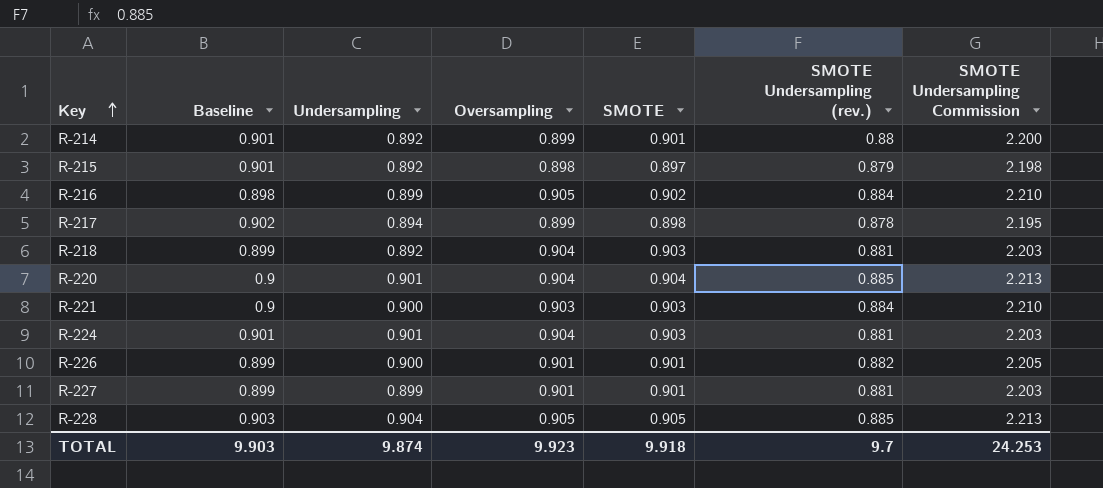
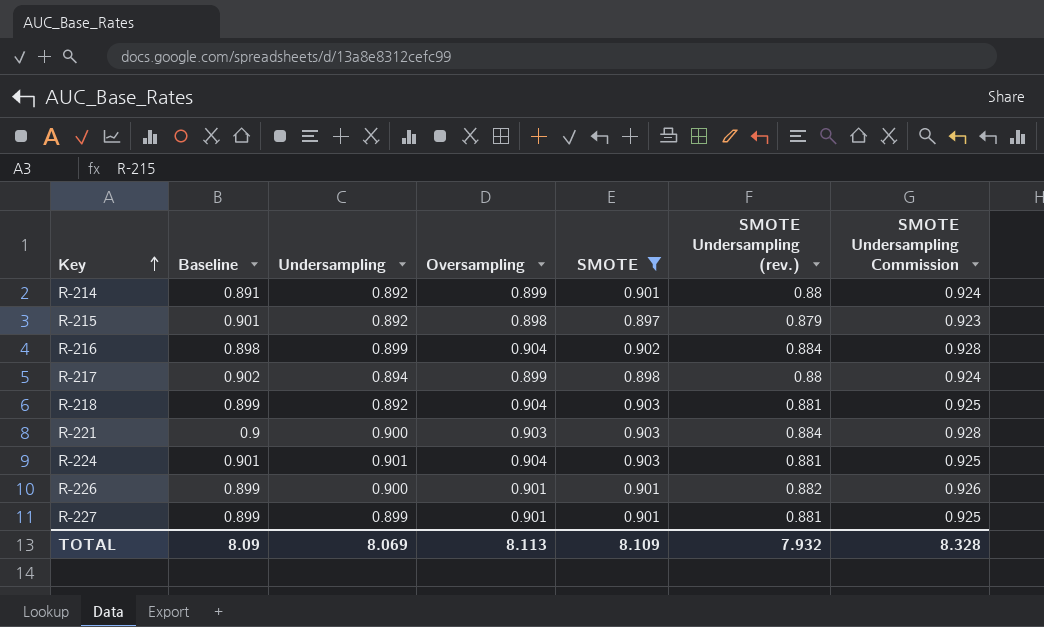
filter: none -> SMOTE <= 0.903
column SMOTE Undersampling Commission | formula: [SMOTE Undersampling (rev.)] * 2.5 -> [SMOTE Undersampling (rev.)] * 1.05
R-214 | Baseline: 0.901 -> 0.891
R-216 | Oversampling: 0.905 -> 0.904
R-217 | SMOTE Undersampling (rev.): 0.878 -> 0.88
TOTAL | Baseline: 9.903 -> 8.09
TOTAL | Undersampling: 9.874 -> 8.069
TOTAL | Oversampling: 9.923 -> 8.113
TOTAL | SMOTE: 9.918 -> 8.109
TOTAL | SMOTE Undersampling (rev.): 9.7 -> 7.932
TOTAL | SMOTE Undersampling Commission: 24.253 -> 8.328

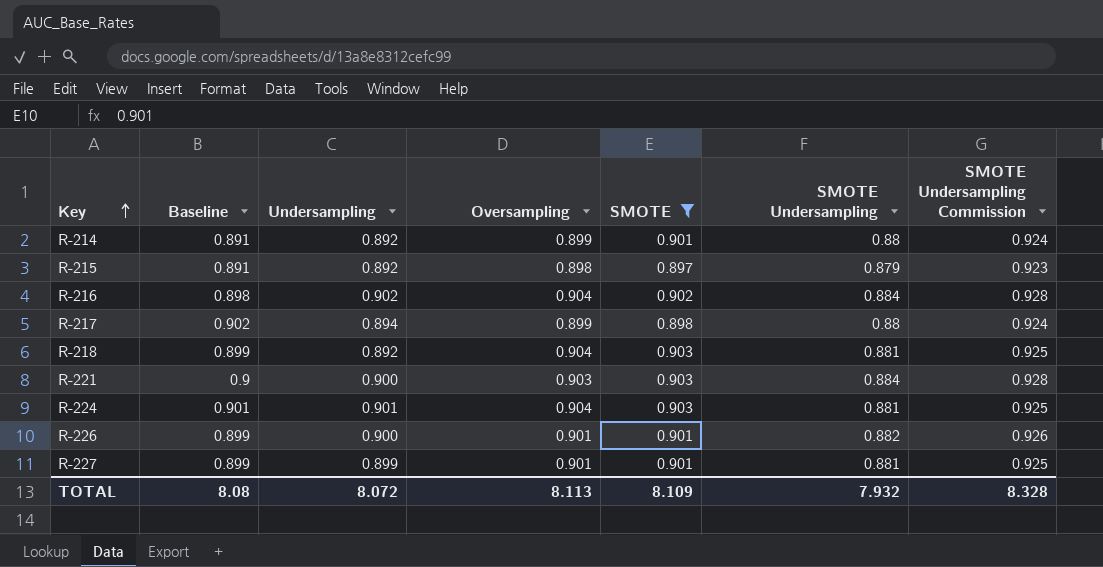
column name: SMOTE Undersampling (rev.) -> SMOTE Undersampling
R-215 | Baseline: 0.901 -> 0.891
R-216 | Undersampling: 0.899 -> 0.902
TOTAL | Baseline: 8.09 -> 8.08
TOTAL | Undersampling: 8.069 -> 8.072

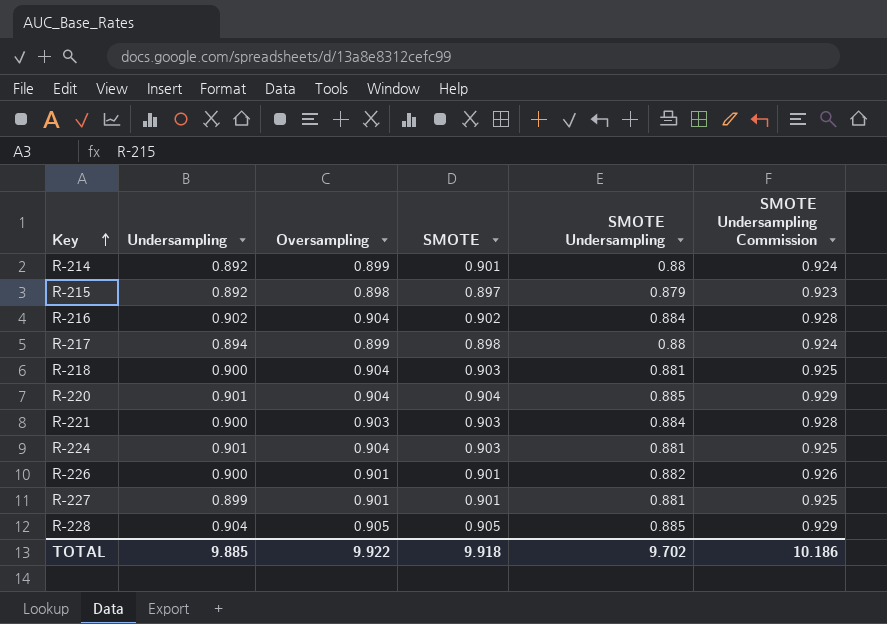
filter: SMOTE <= 0.903 -> none
column Baseline | position: 2 -> none
R-218 | Undersampling: 0.892 -> 0.900
TOTAL | Undersampling: 8.072 -> 9.885
TOTAL | Oversampling: 8.113 -> 9.922
TOTAL | SMOTE: 8.109 -> 9.918
TOTAL | SMOTE Undersampling: 7.932 -> 9.702
TOTAL | SMOTE Undersampling Commission: 8.328 -> 10.186

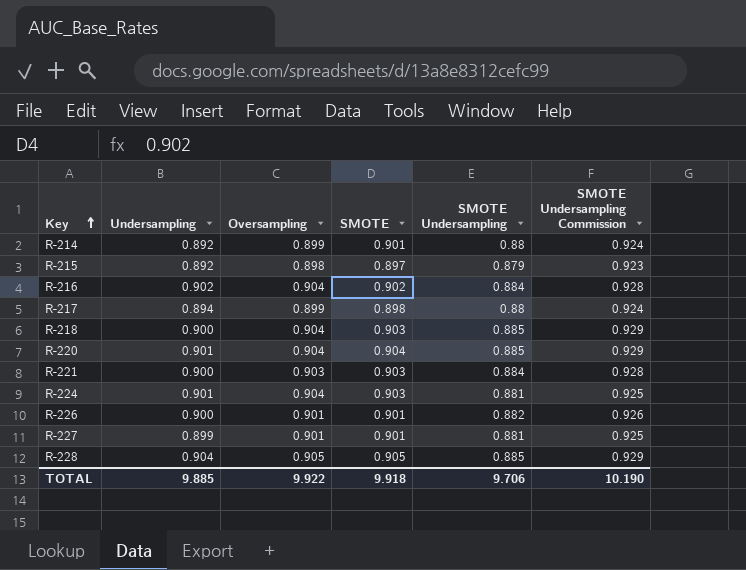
R-218 | SMOTE Undersampling: 0.881 -> 0.885
R-218 | SMOTE Undersampling Commission: 0.925 -> 0.929
TOTAL | SMOTE Undersampling: 9.702 -> 9.706
TOTAL | SMOTE Undersampling Commission: 10.186 -> 10.190

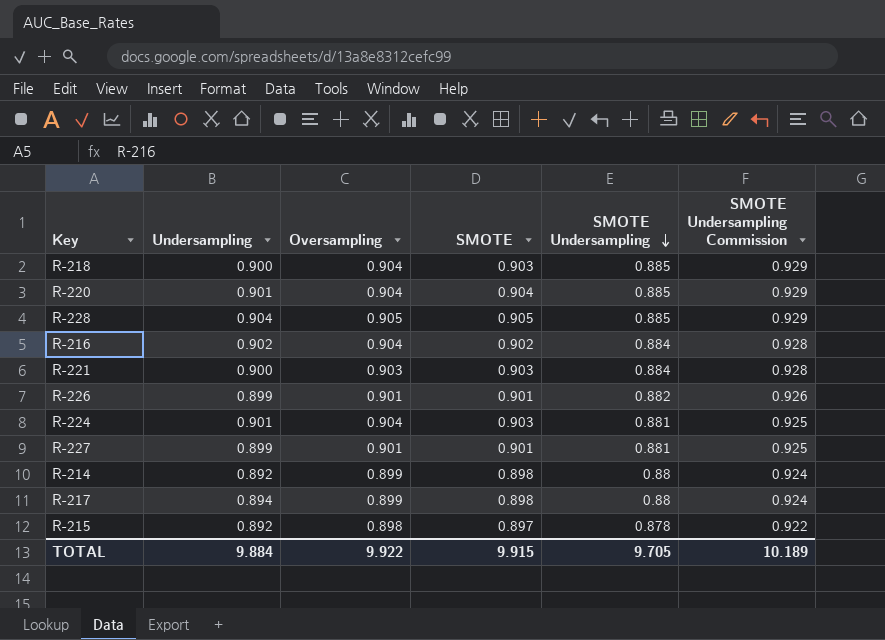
row order: Key ascending -> SMOTE Undersampling descending
R-226 | Undersampling: 0.900 -> 0.899
R-214 | SMOTE: 0.901 -> 0.898
R-215 | SMOTE Undersampling: 0.879 -> 0.878
R-215 | SMOTE Undersampling Commission: 0.923 -> 0.922
TOTAL | Undersampling: 9.885 -> 9.884
TOTAL | SMOTE: 9.918 -> 9.915
TOTAL | SMOTE Undersampling: 9.706 -> 9.705
TOTAL | SMOTE Undersampling Commission: 10.190 -> 10.189

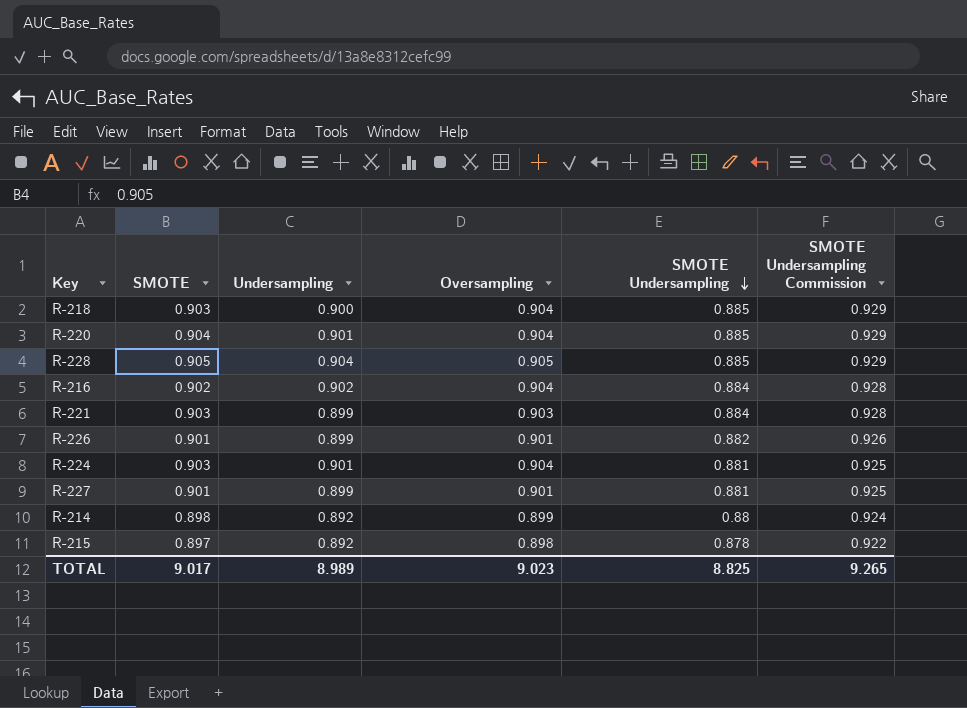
column SMOTE | position: 4 -> 2
row R-217: 0.894 | 0.899 | 0.898 | 0.88 | 0.924 -> none
R-221 | Undersampling: 0.900 -> 0.899
TOTAL | SMOTE: 9.915 -> 9.017
TOTAL | Undersampling: 9.884 -> 8.989
TOTAL | Oversampling: 9.922 -> 9.023
TOTAL | SMOTE Undersampling: 9.705 -> 8.825
TOTAL | SMOTE Undersampling Commission: 10.189 -> 9.265

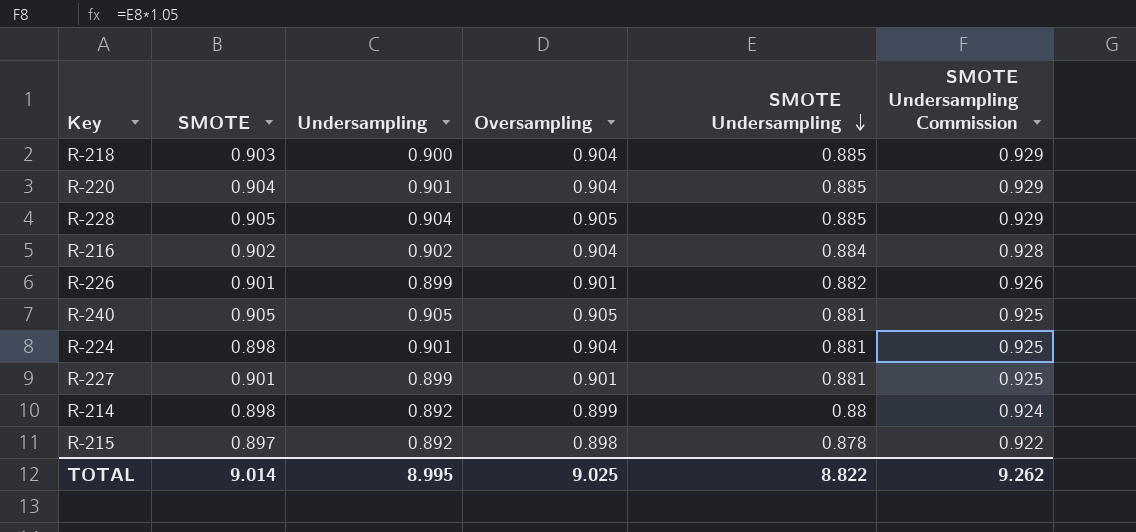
row R-221: 0.903 | 0.899 | 0.903 | 0.884 | 0.928 -> none
row R-240: none -> 0.905 | 0.905 | 0.905 | 0.881 | 0.925
R-224 | SMOTE: 0.903 -> 0.898
TOTAL | SMOTE: 9.017 -> 9.014
TOTAL | Undersampling: 8.989 -> 8.995
TOTAL | Oversampling: 9.023 -> 9.025
TOTAL | SMOTE Undersampling: 8.825 -> 8.822
TOTAL | SMOTE Undersampling Commission: 9.265 -> 9.262

